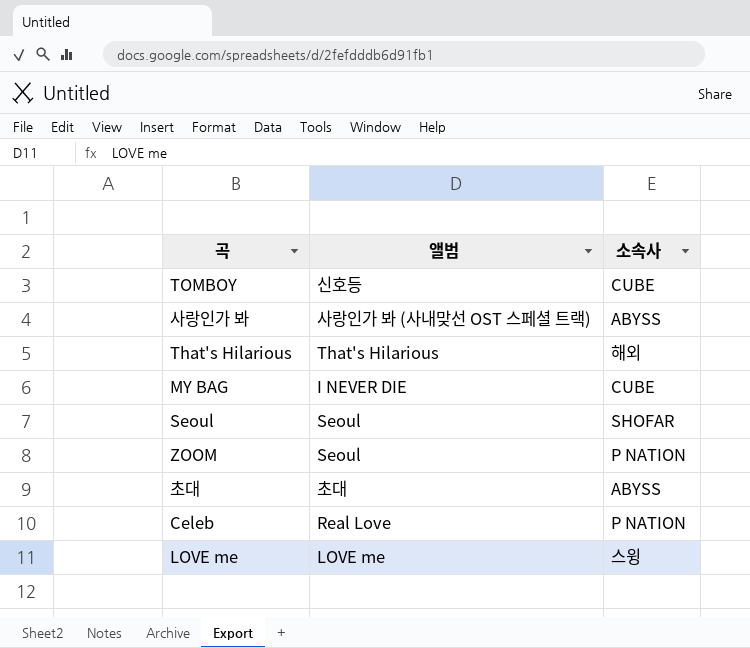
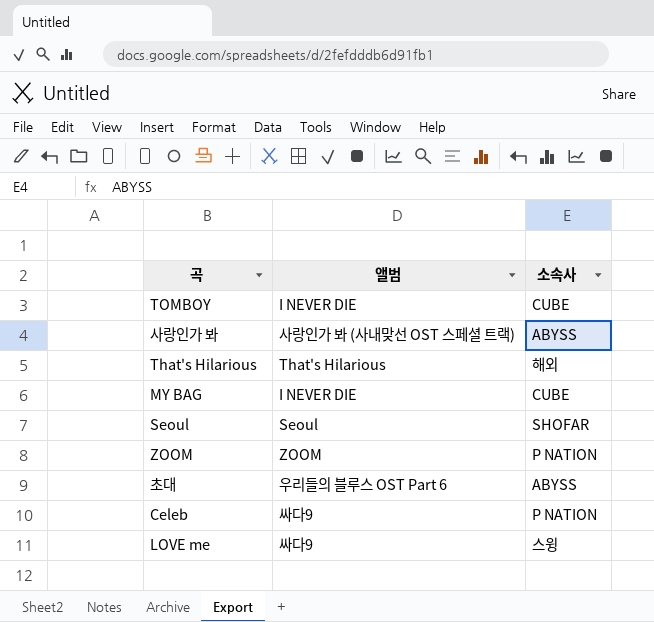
TOMBOY | 앨범: 신호등 -> I NEVER DIE
ZOOM | 앨범: Seoul -> ZOOM
초대 | 앨범: 초대 -> 우리들의 블루스 OST Part 6
Celeb | 앨범: Real Love -> 싸다9
LOVE me | 앨범: LOVE me -> 싸다9

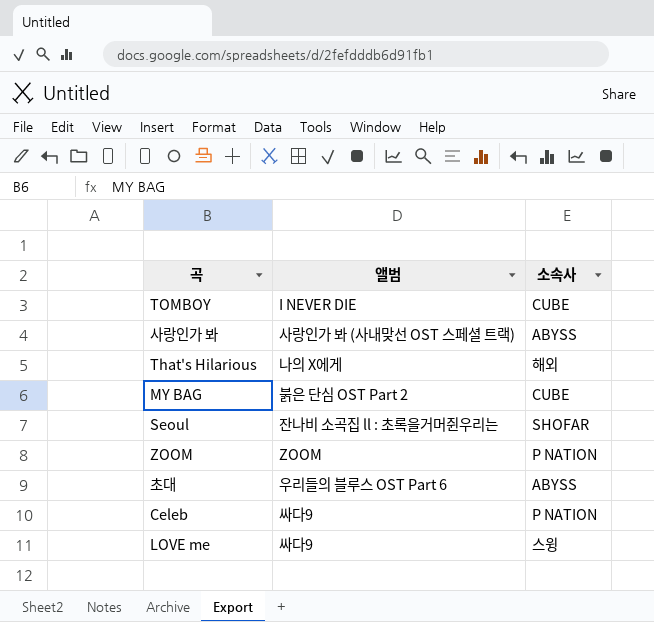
That's Hilarious | 앨범: That's Hilarious -> 나의 X에게
MY BAG | 앨범: I NEVER DIE -> 붉은 단심 OST Part 2
Seoul | 앨범: Seoul -> 잔나비 소곡집 ll : 초록을거머쥔우리는

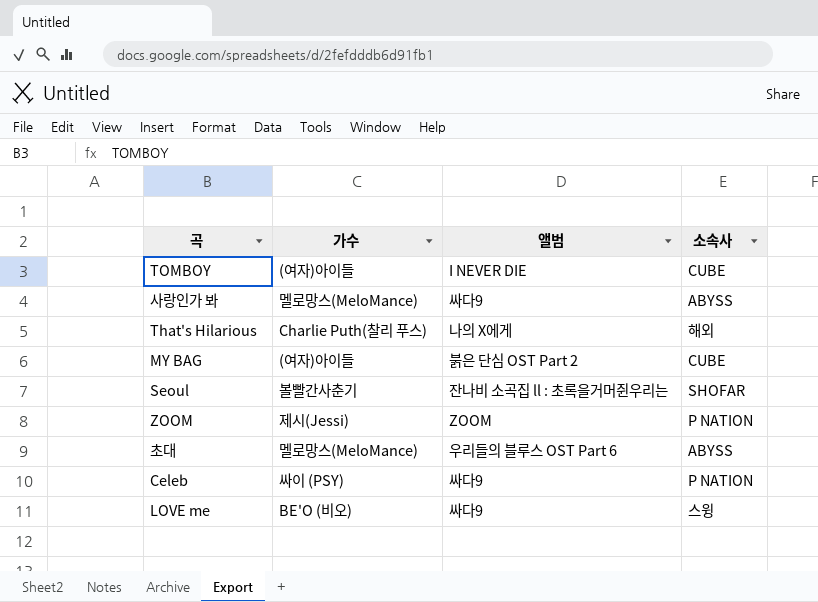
column 가수 | position: none -> 2
사랑인가 봐 | 앨범: 사랑인가 봐 (사내맞선 OST 스페셜 트랙) -> 싸다9

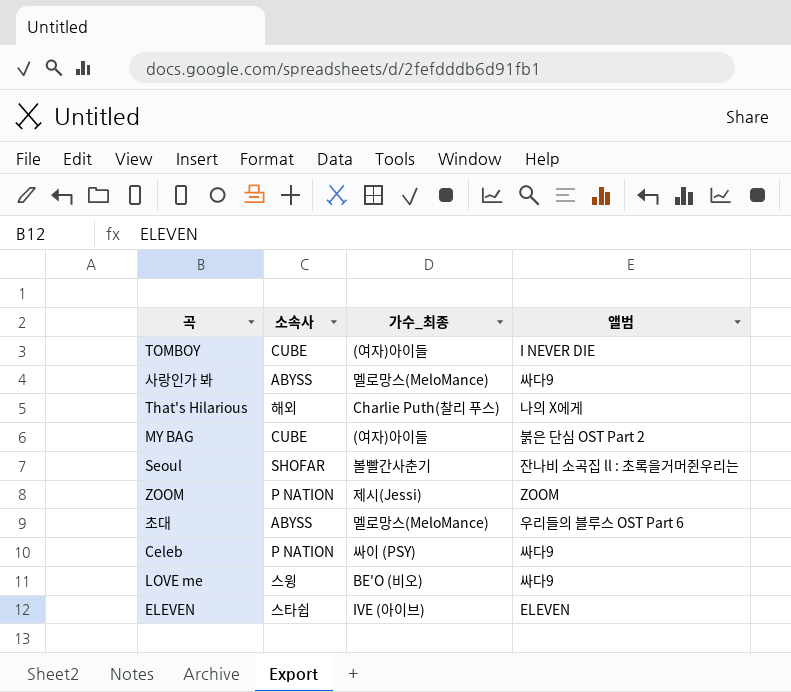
column 소속사 | position: 4 -> 2
column name: 가수 -> 가수_최종
row ELEVEN: none -> 스타쉽 | IVE (아이브) | ELEVEN

